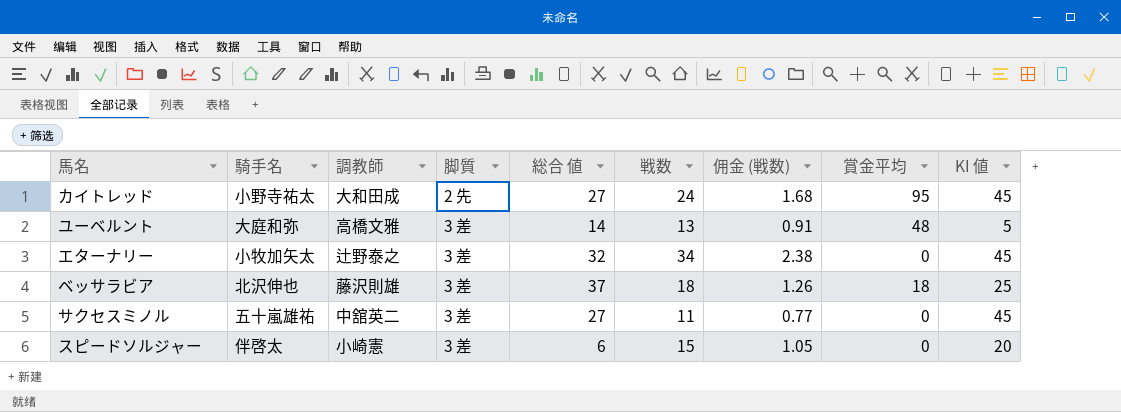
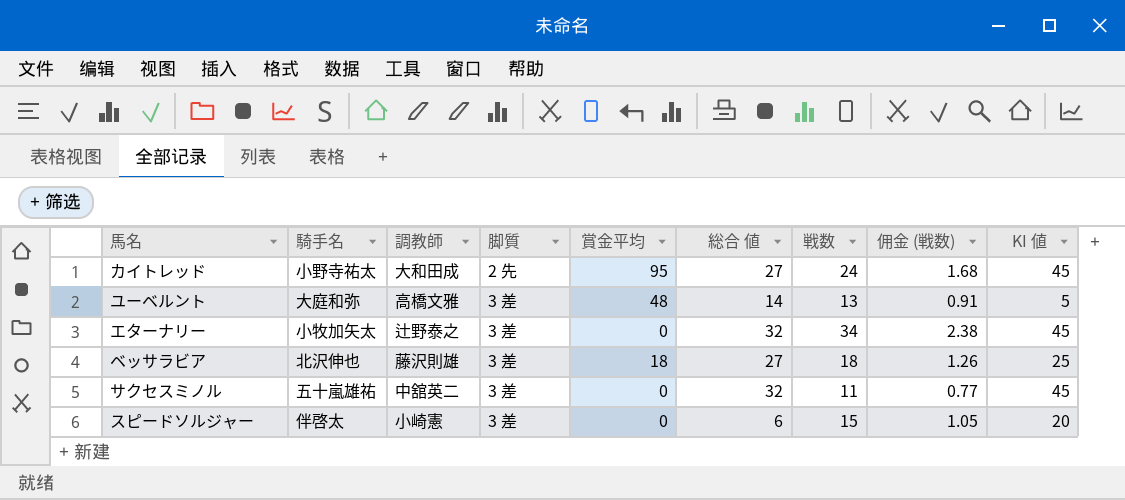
column 賞金平均 | position: 8 -> 5
ベッサラビア | 総合 値: 37 -> 27
サクセスミノル | 総合 値: 27 -> 32

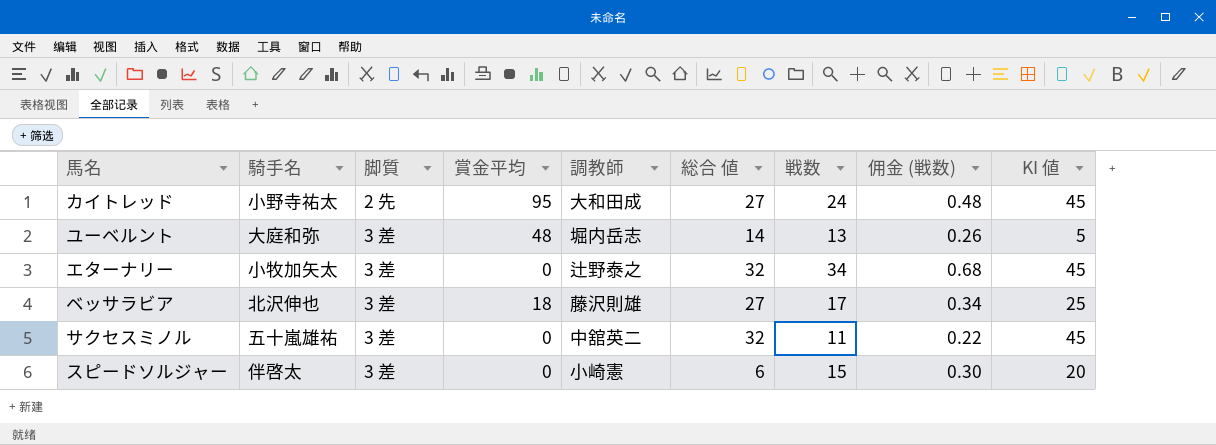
column 調教師 | position: 3 -> 5
column 佣金 (戦数) | formula: [戦数] * 0.07 -> [戦数] * 0.02
ユーベルント | 調教師: 高橋文雅 -> 堀内岳志
ベッサラビア | 戦数: 18 -> 17

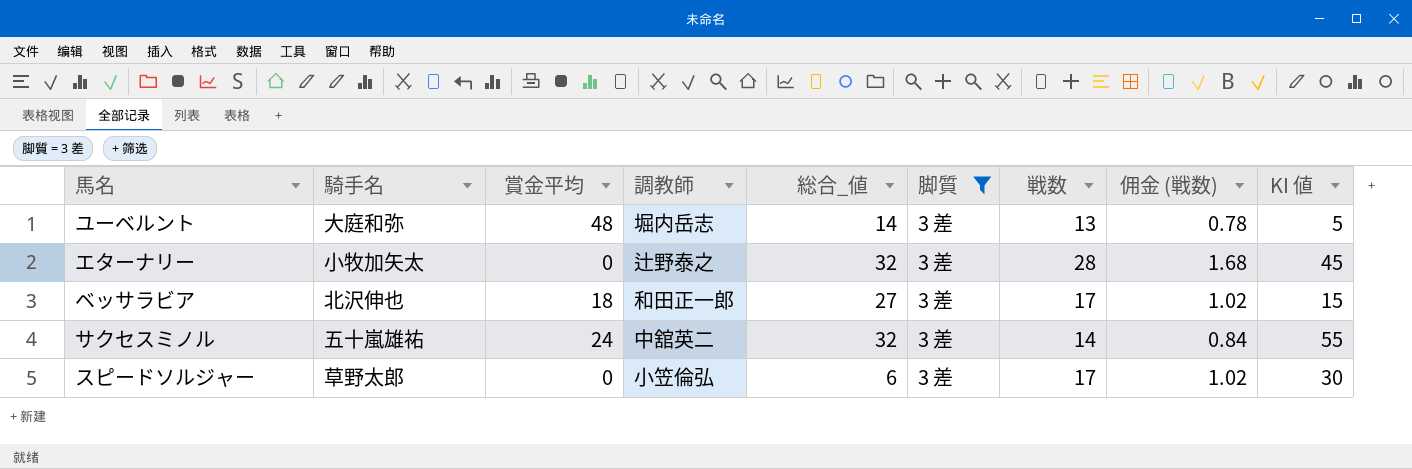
filter: none -> 脚質 = 3 差
column name: 総合 値 -> 総合_値
column 脚質 | position: 3 -> 6
column 佣金 (戦数) | formula: [戦数] * 0.02 -> [戦数] * 0.06
エターナリー | 戦数: 34 -> 28
ベッサラビア | 調教師: 藤沢則雄 -> 和田正一郎
ベッサラビア | KI 値: 25 -> 15
サクセスミノル | 賞金平均: 0 -> 24
サクセスミノル | 戦数: 11 -> 14
サクセスミノル | KI 値: 45 -> 55
スピードソルジャー | 騎手名: 伴啓太 -> 草野太郎
スピードソルジャー | 調教師: 小崎憲 -> 小笠倫弘
スピードソルジャー | 戦数: 15 -> 17
スピードソルジャー | KI 値: 20 -> 30

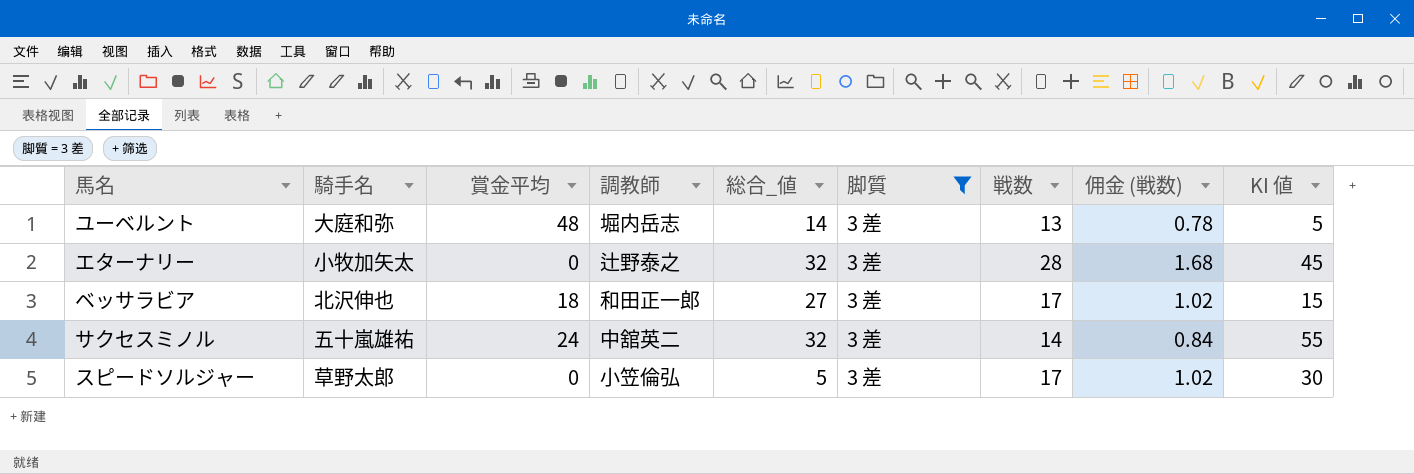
スピードソルジャー | 総合_値: 6 -> 5

